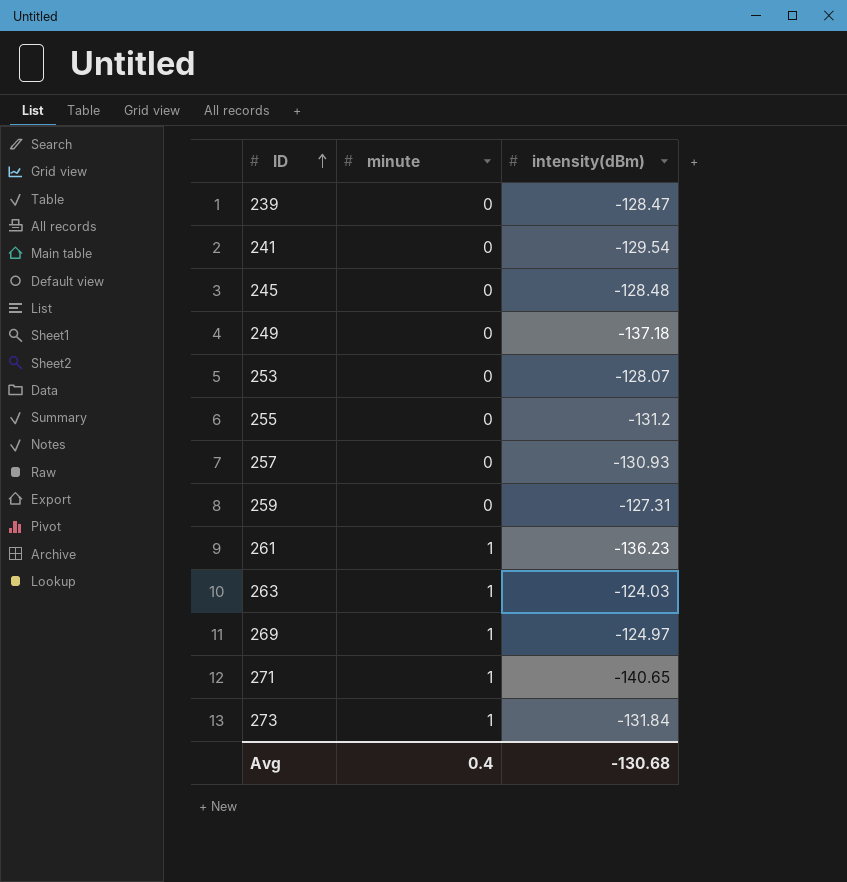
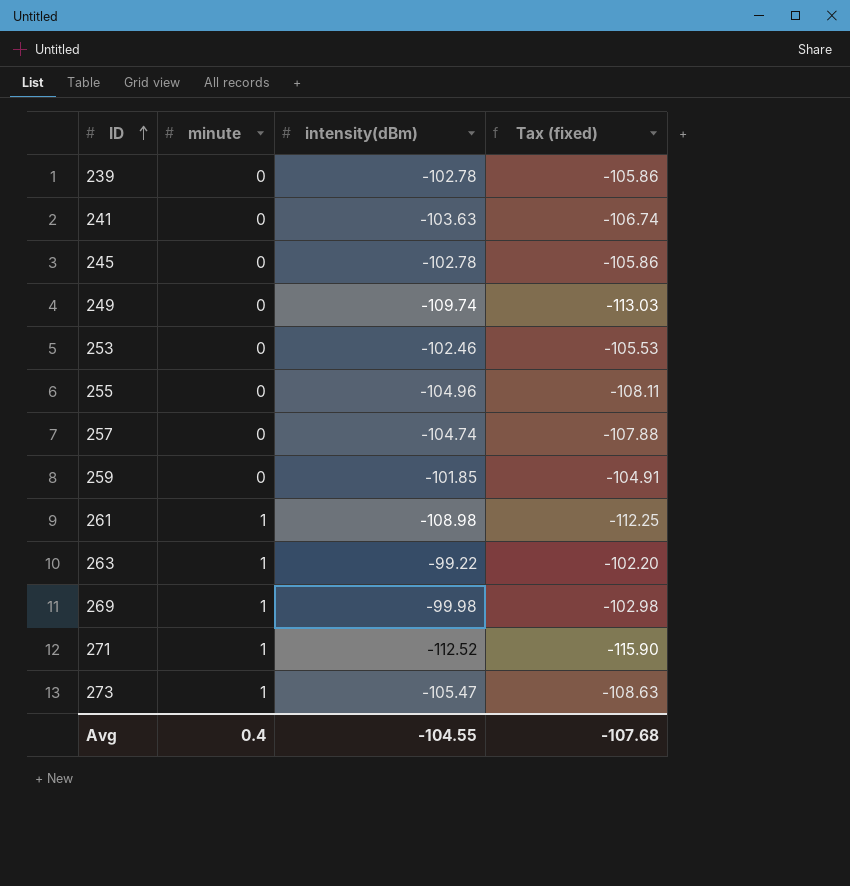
column Tax (fixed) | formula: none -> [intensity(dBm)] * 1.03
239 | intensity(dBm): -128.47 -> -102.78
241 | intensity(dBm): -129.54 -> -103.63
245 | intensity(dBm): -128.48 -> -102.78
249 | intensity(dBm): -137.18 -> -109.74
253 | intensity(dBm): -128.07 -> -102.46
255 | intensity(dBm): -131.2 -> -104.96
257 | intensity(dBm): -130.93 -> -104.74
259 | intensity(dBm): -127.31 -> -101.85
261 | intensity(dBm): -136.23 -> -108.98
263 | intensity(dBm): -124.03 -> -99.22
269 | intensity(dBm): -124.97 -> -99.98
271 | intensity(dBm): -140.65 -> -112.52
273 | intensity(dBm): -131.84 -> -105.47
Avg | intensity(dBm): -130.68 -> -104.55

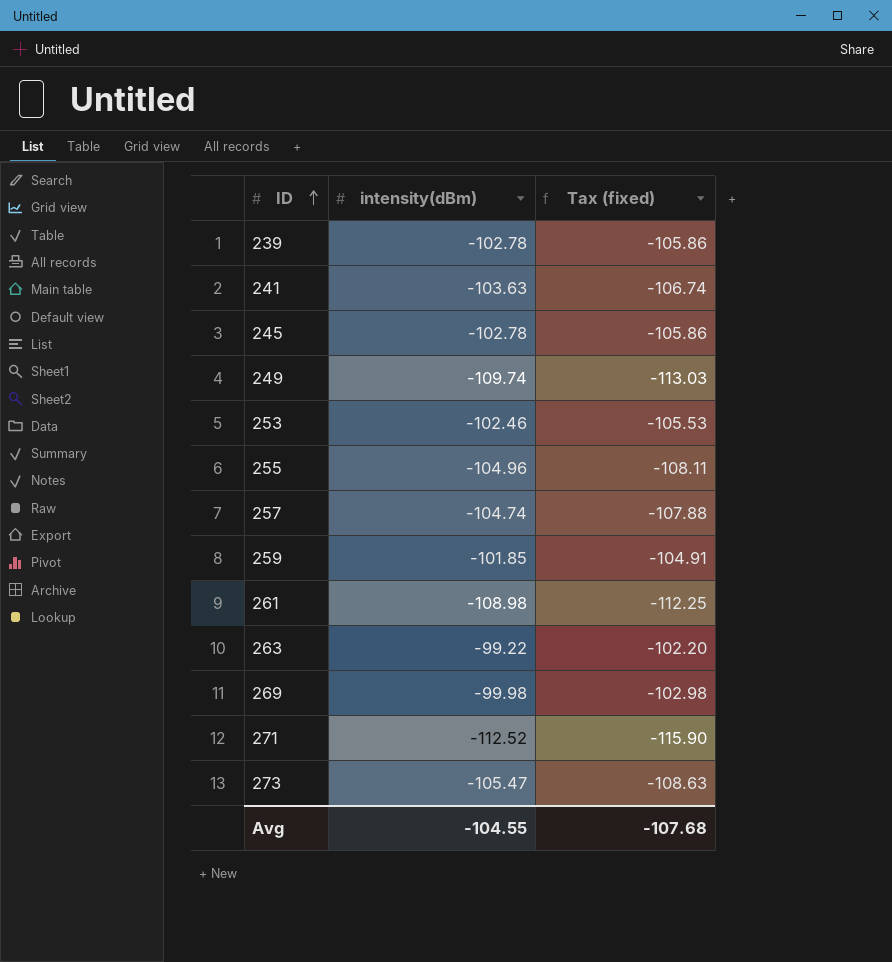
column minute | position: 2 -> none

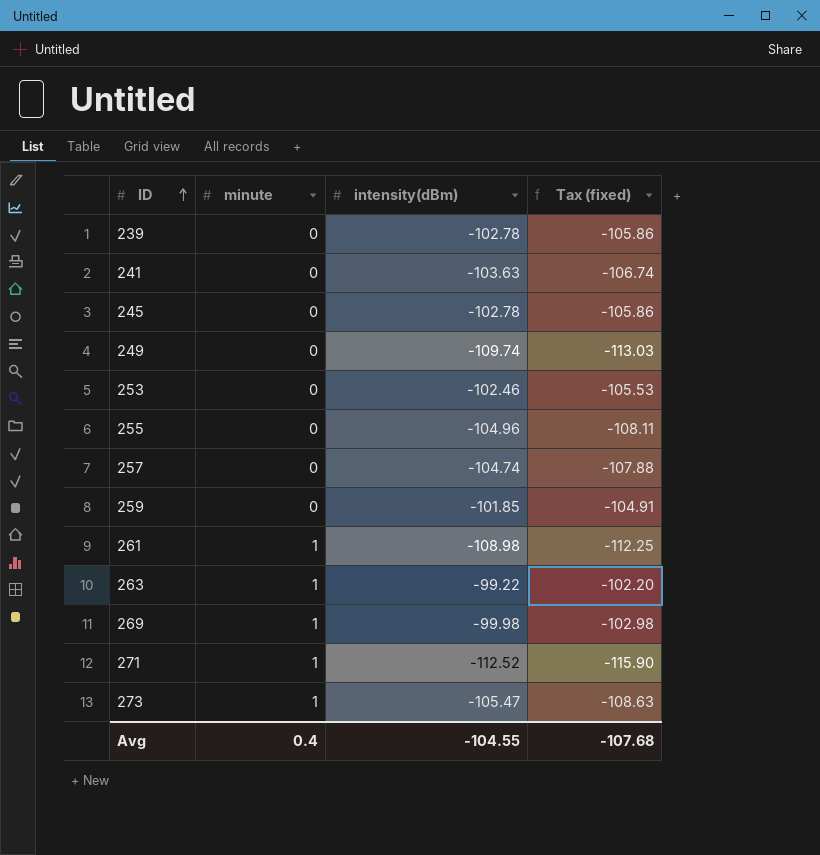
column minute | position: none -> 2

